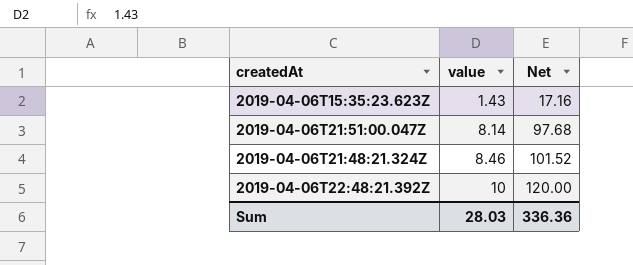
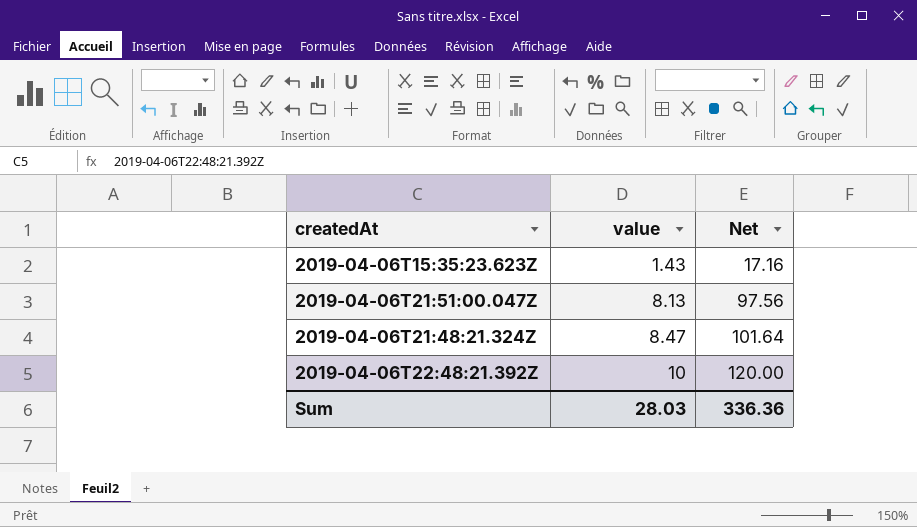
2019-04-06T21:51:00.047Z | value: 8.14 -> 8.13
2019-04-06T21:51:00.047Z | Net: 97.68 -> 97.56
2019-04-06T21:48:21.324Z | value: 8.46 -> 8.47
2019-04-06T21:48:21.324Z | Net: 101.52 -> 101.64

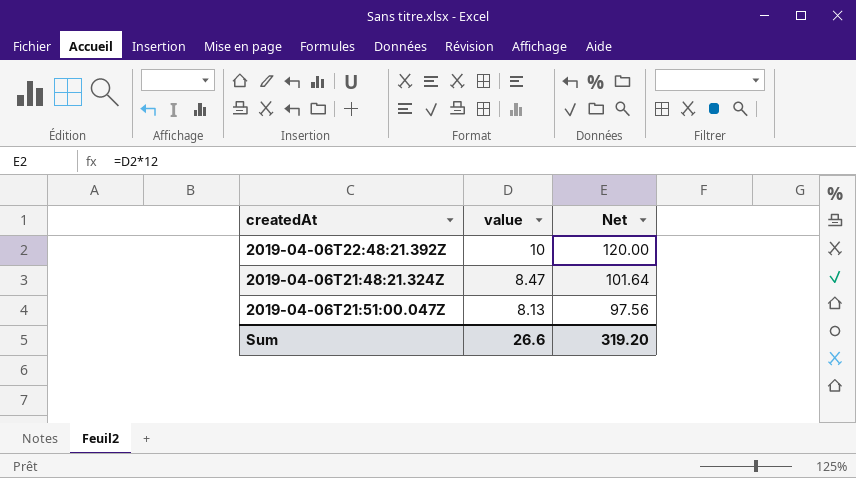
row order: value ascending -> value descending
row 2019-04-06T15:35:23.623Z: 1.43 | 17.16 -> none
Sum | value: 28.03 -> 26.6
Sum | Net: 336.36 -> 319.20

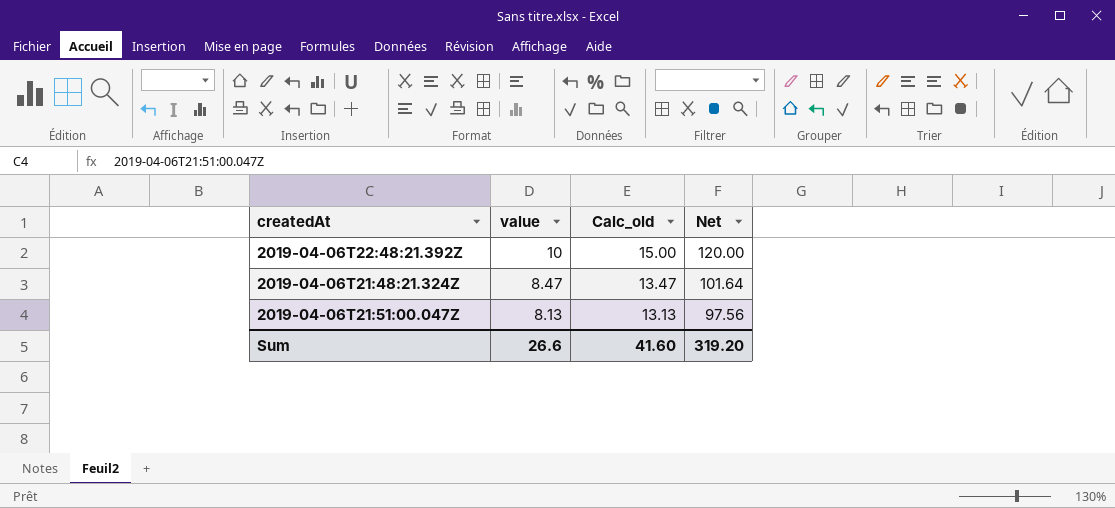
column Calc_old | formula: none -> [value] + 5

